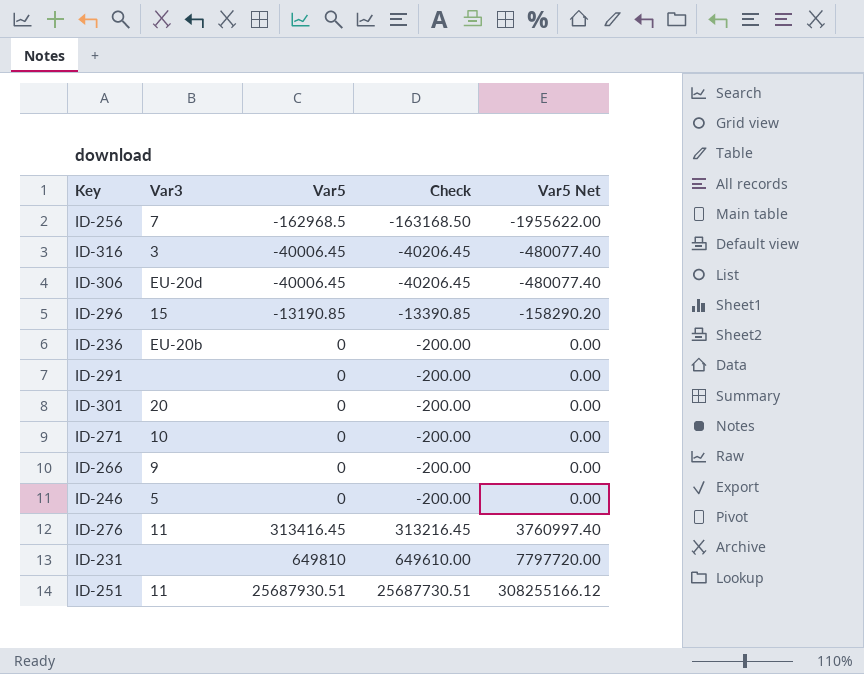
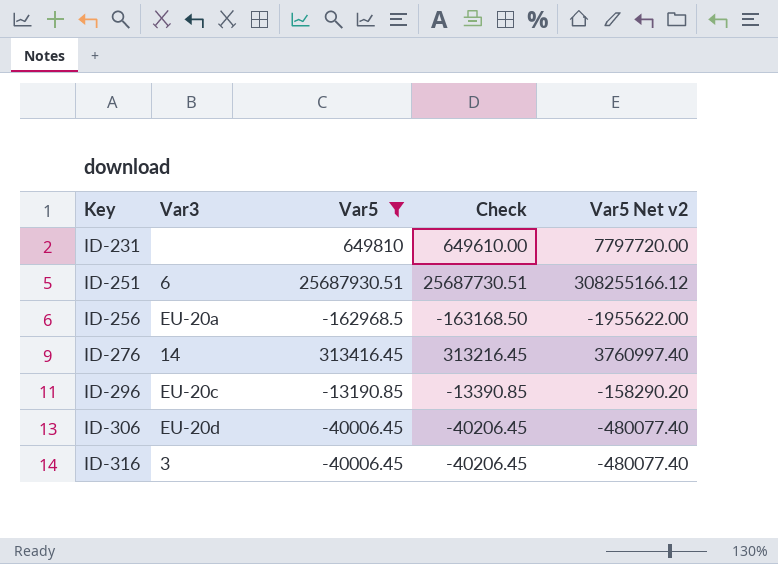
filter: none -> Var5 != 0
row order: Var5 ascending -> Key ascending
column name: Var5 Net -> Var5 Net v2
ID-251 | Var3: 11 -> 6
ID-256 | Var3: 7 -> EU-20a
ID-276 | Var3: 11 -> 14
ID-296 | Var3: 15 -> EU-20c

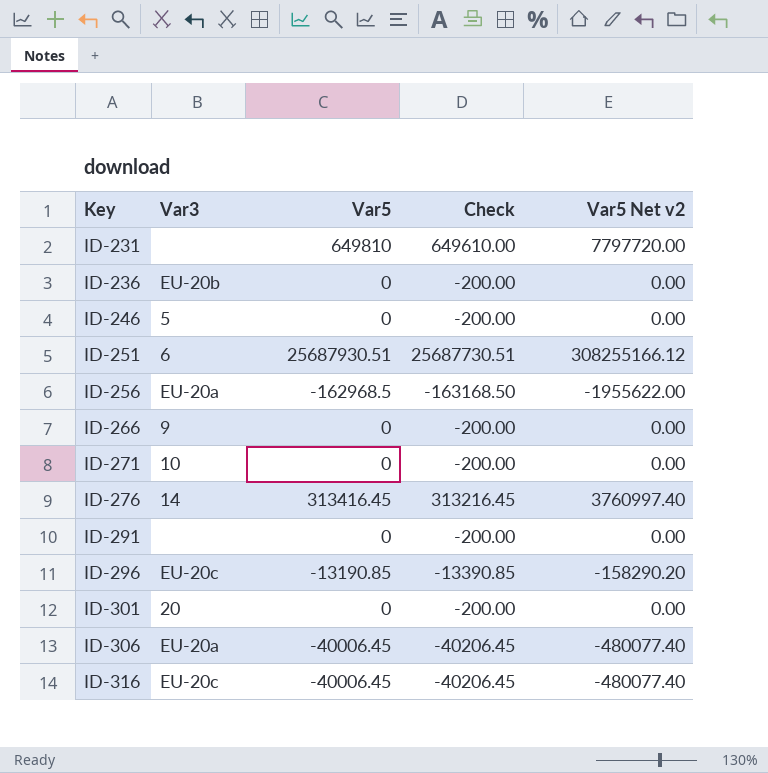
filter: Var5 != 0 -> none
ID-306 | Var3: EU-20d -> EU-20a
ID-316 | Var3: 3 -> EU-20c

